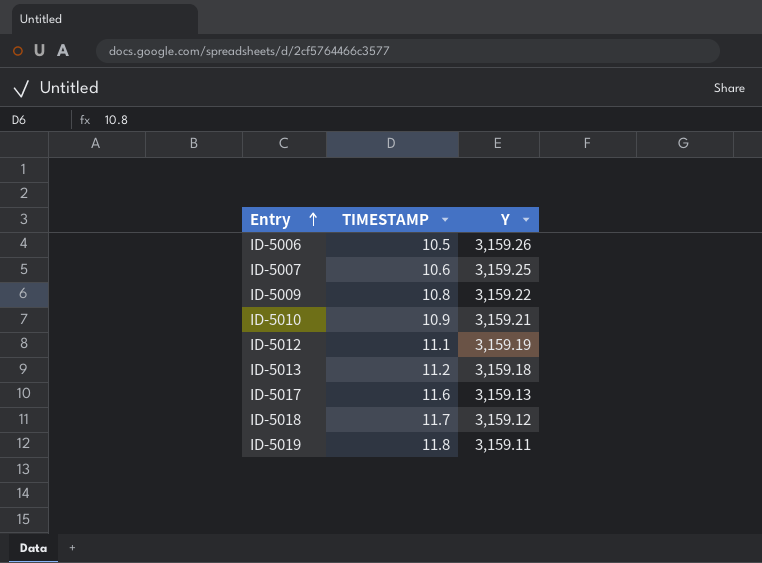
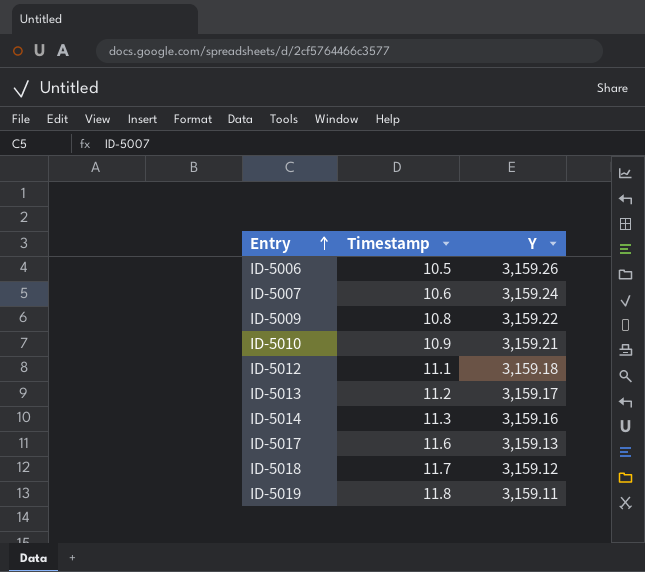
column name: TIMESTAMP -> Timestamp
ID-5007 | Y: 3,159.25 -> 3,159.24
ID-5012 | Y: 3,159.19 -> 3,159.18
ID-5013 | Y: 3,159.18 -> 3,159.17
row ID-5014: none -> 11.3 | 3,159.16

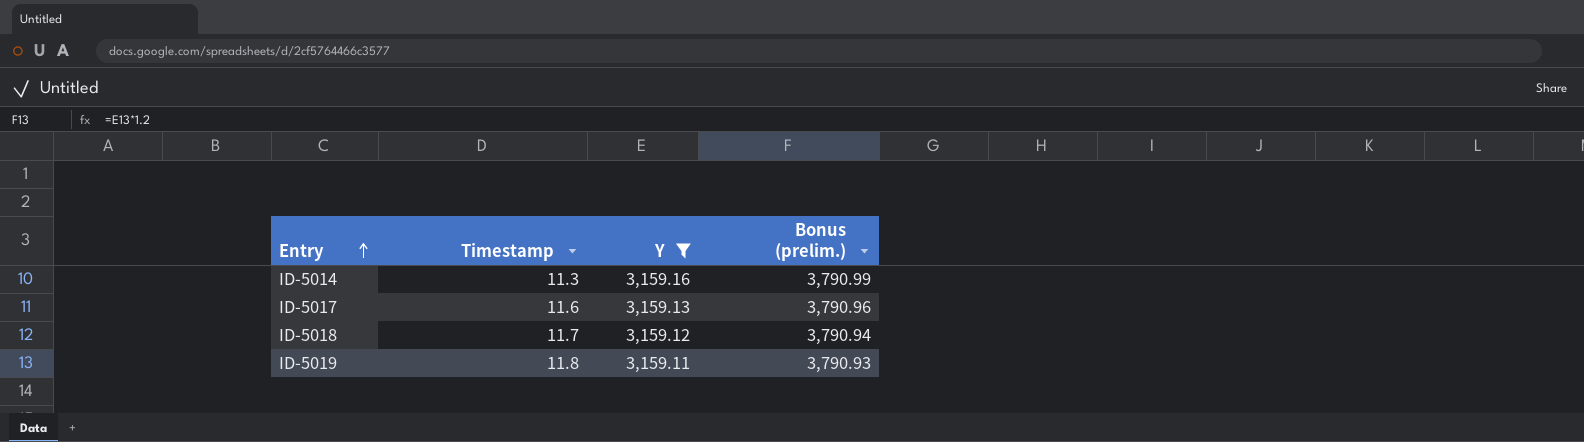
filter: none -> Y <= 3,159.16
column Bonus (prelim.) | formula: none -> [Y] * 1.2

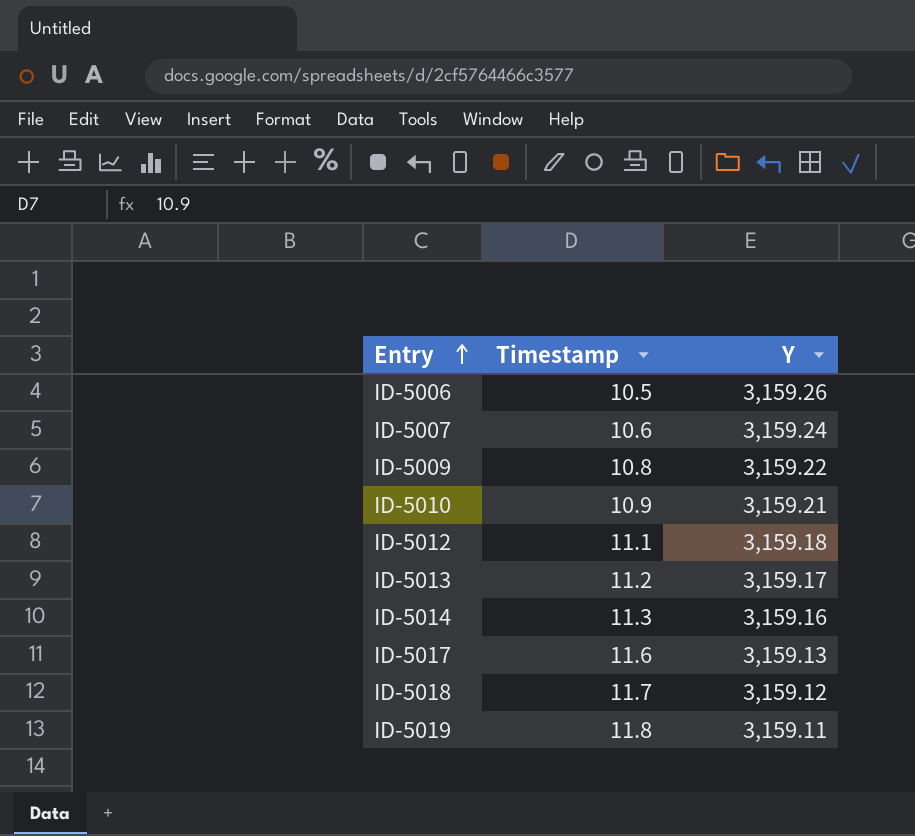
filter: Y <= 3,159.16 -> none
column Bonus (prelim.) | formula: [Y] * 1.2 -> none

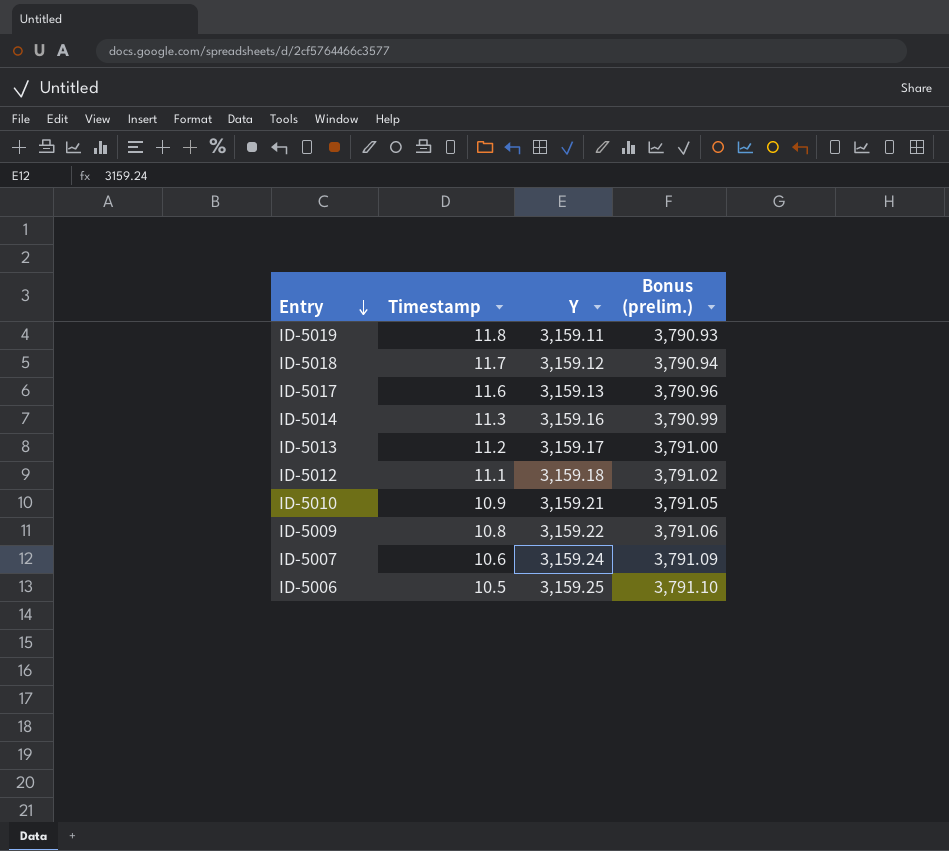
row order: Entry ascending -> Entry descending
column Bonus (prelim.) | formula: none -> [Y] * 1.2
ID-5006 | Y: 3,159.26 -> 3,159.25

